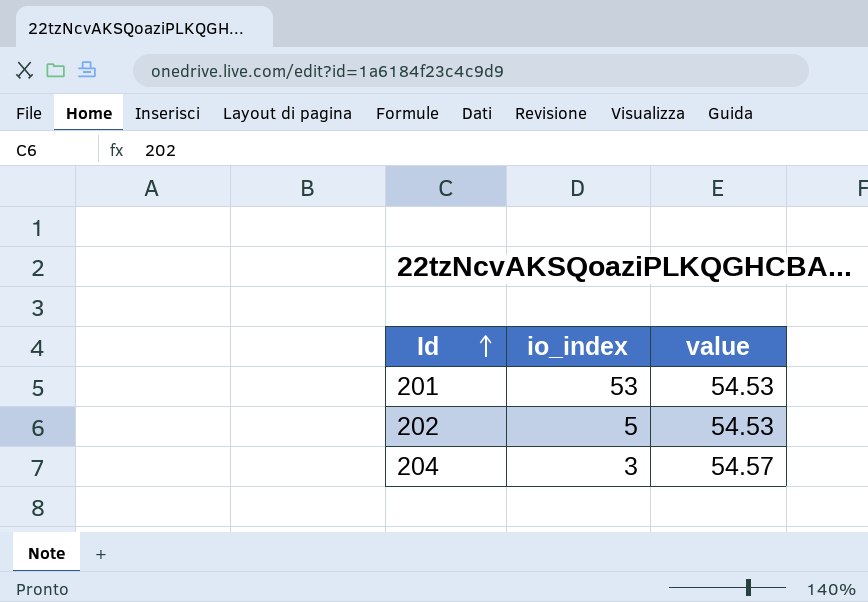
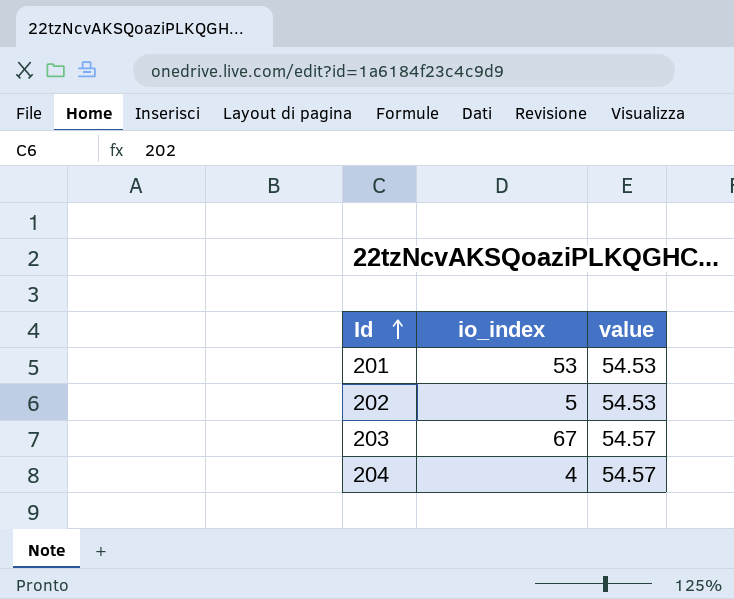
row 203: none -> 67 | 54.57
204 | io_index: 3 -> 4

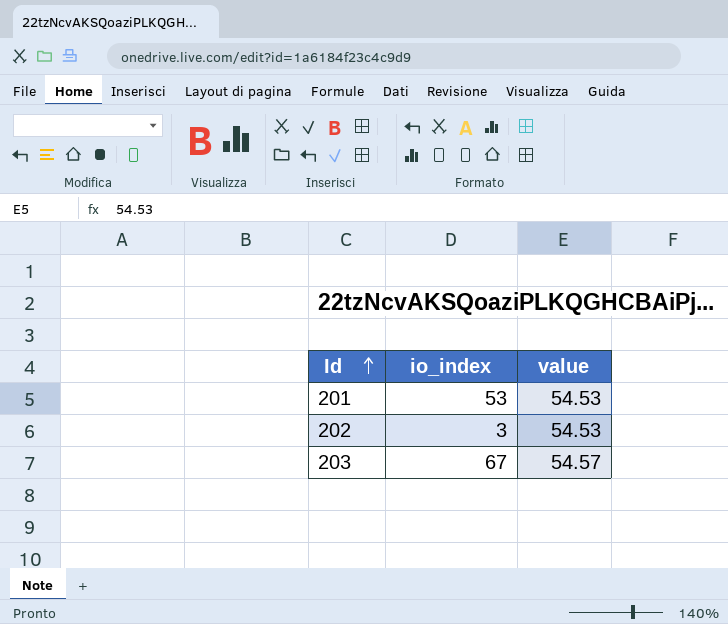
row 204: 4 | 54.57 -> none
202 | io_index: 5 -> 3

